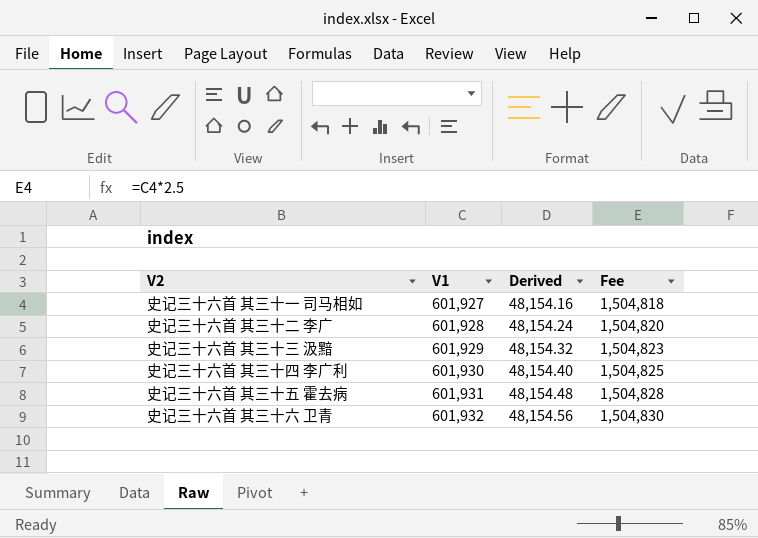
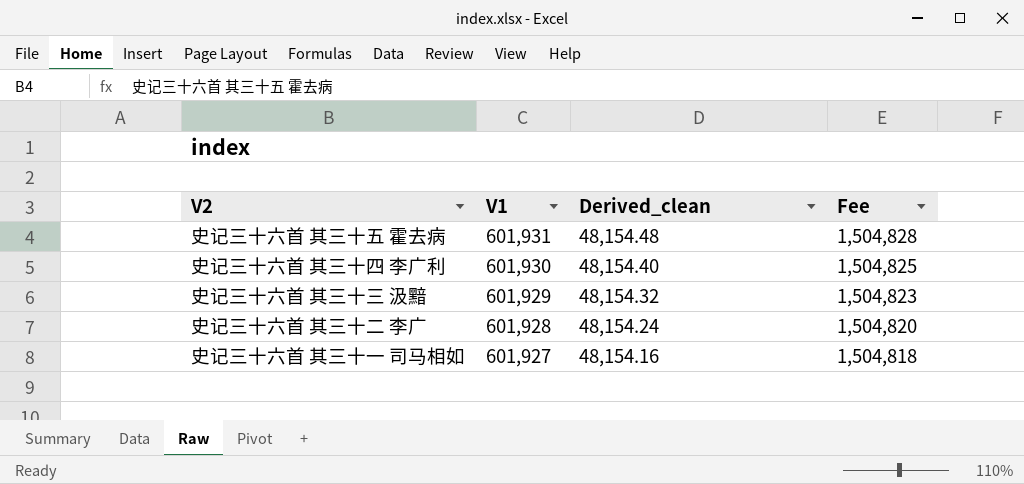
row order: V1 ascending -> V1 descending
column name: Derived -> Derived_clean
row 史记三十六首 其三十六 卫青: 601,932 | 48,154.56 | 1,504,830 -> none

